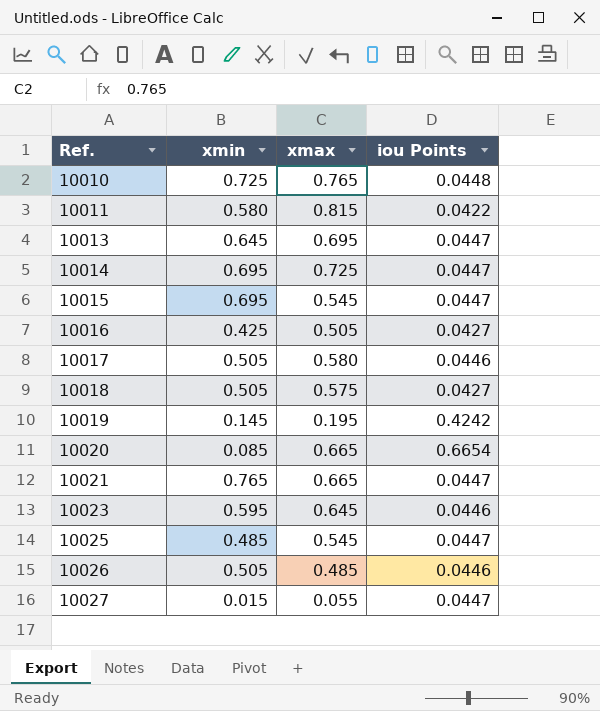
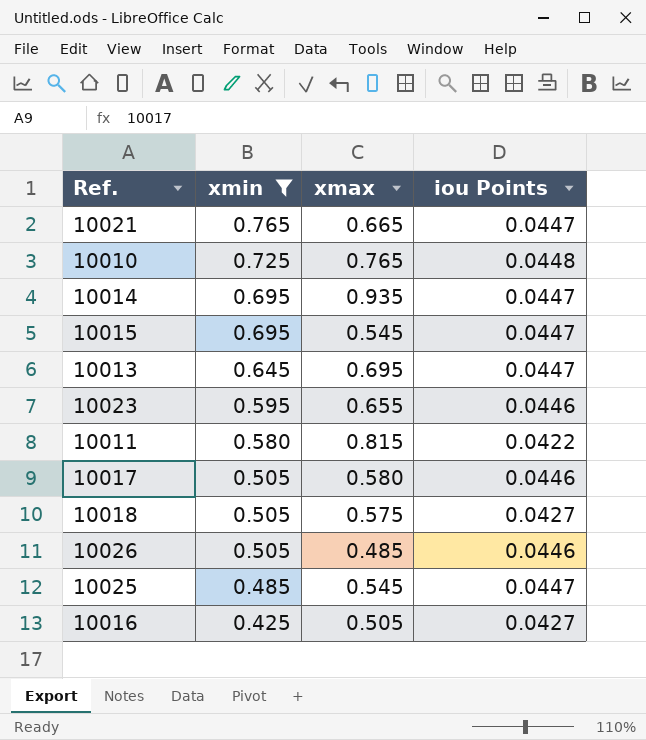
filter: none -> xmin >= 0.425
row order: Ref. ascending -> xmin descending
10014 | xmax: 0.725 -> 0.935
10023 | xmax: 0.645 -> 0.655

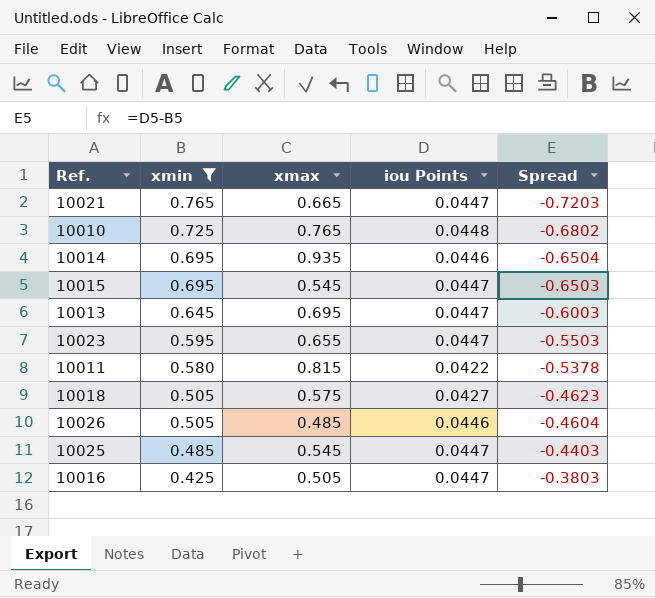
column Spread | formula: none -> [iou Points] - [xmin]
row 10017: 0.505 | 0.580 | 0.0446 -> none
10014 | iou Points: 0.0447 -> 0.0446
10023 | iou Points: 0.0446 -> 0.0447
10016 | iou Points: 0.0427 -> 0.0447

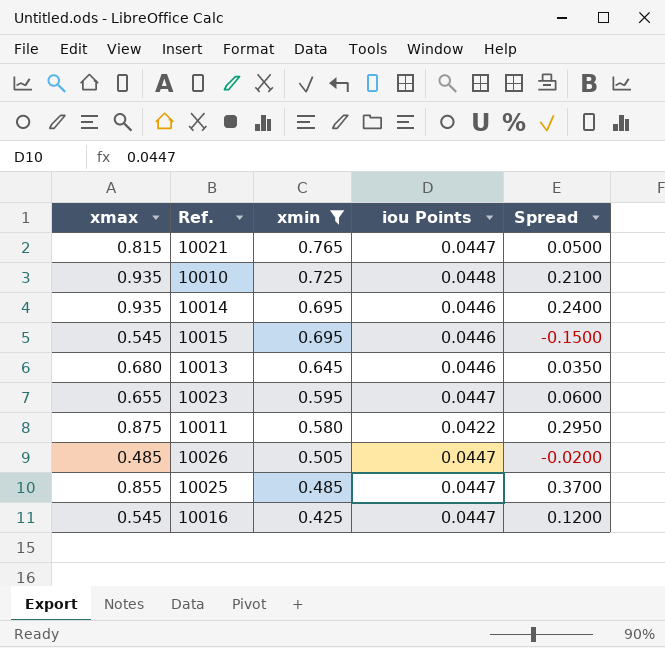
column xmax | position: 3 -> 1
column Spread | formula: [iou Points] - [xmin] -> [xmax] - [xmin]
row 10018: 0.505 | 0.575 | 0.0427 | -0.4623 -> none
10021 | xmax: 0.665 -> 0.815
10010 | xmax: 0.765 -> 0.935
10015 | iou Points: 0.0447 -> 0.0446
10013 | xmax: 0.695 -> 0.680
10013 | iou Points: 0.0447 -> 0.0446
10011 | xmax: 0.815 -> 0.875
10026 | iou Points: 0.0446 -> 0.0447
10025 | xmax: 0.545 -> 0.855
10016 | xmax: 0.505 -> 0.545

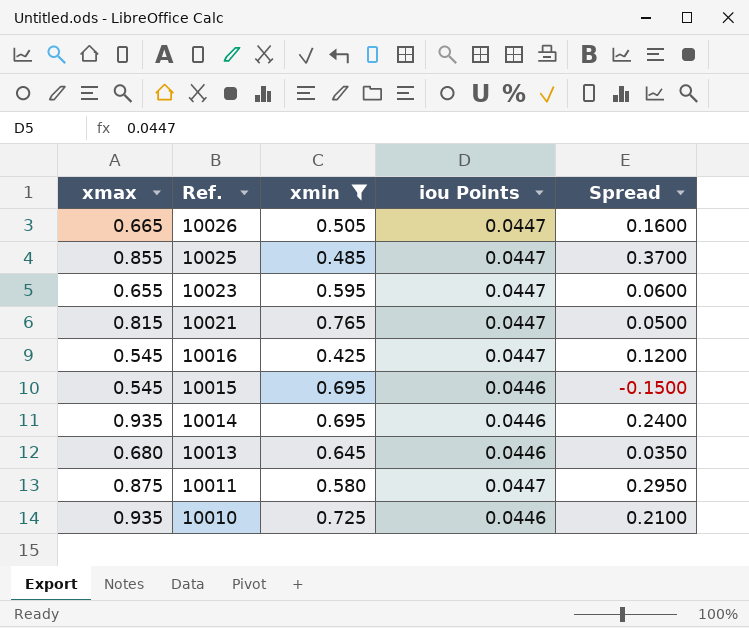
row order: xmin descending -> Ref. descending
10026 | xmax: 0.485 -> 0.665
10026 | Spread: -0.0200 -> 0.1600
10011 | iou Points: 0.0422 -> 0.0447
10010 | iou Points: 0.0448 -> 0.0446

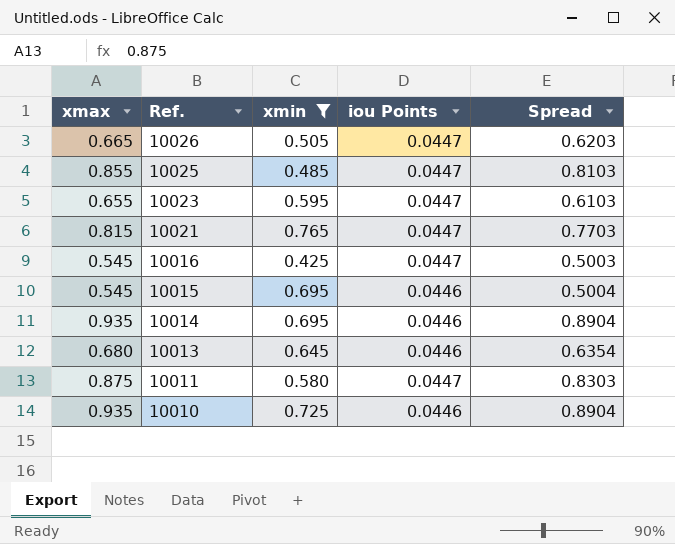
column Spread | formula: [xmax] - [xmin] -> [xmax] - [iou Points]

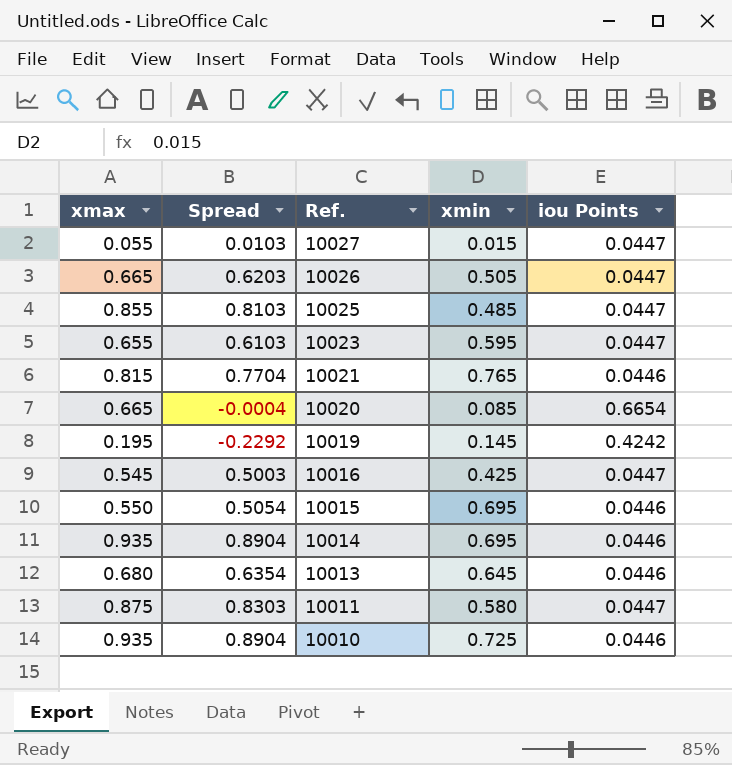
filter: xmin >= 0.425 -> none
column Spread | position: 5 -> 2
10021 | Spread: 0.7703 -> 0.7704
10021 | iou Points: 0.0447 -> 0.0446
10015 | xmax: 0.545 -> 0.550
10015 | Spread: 0.5004 -> 0.5054

